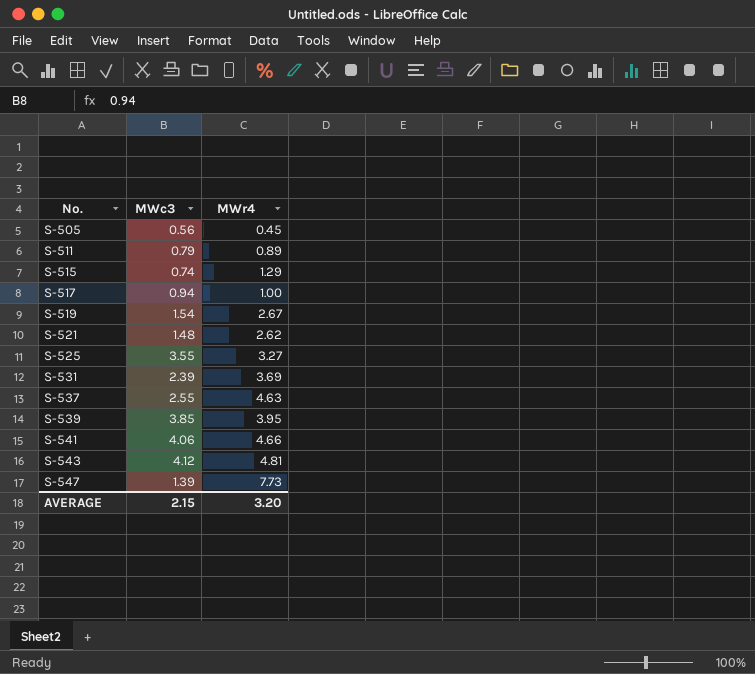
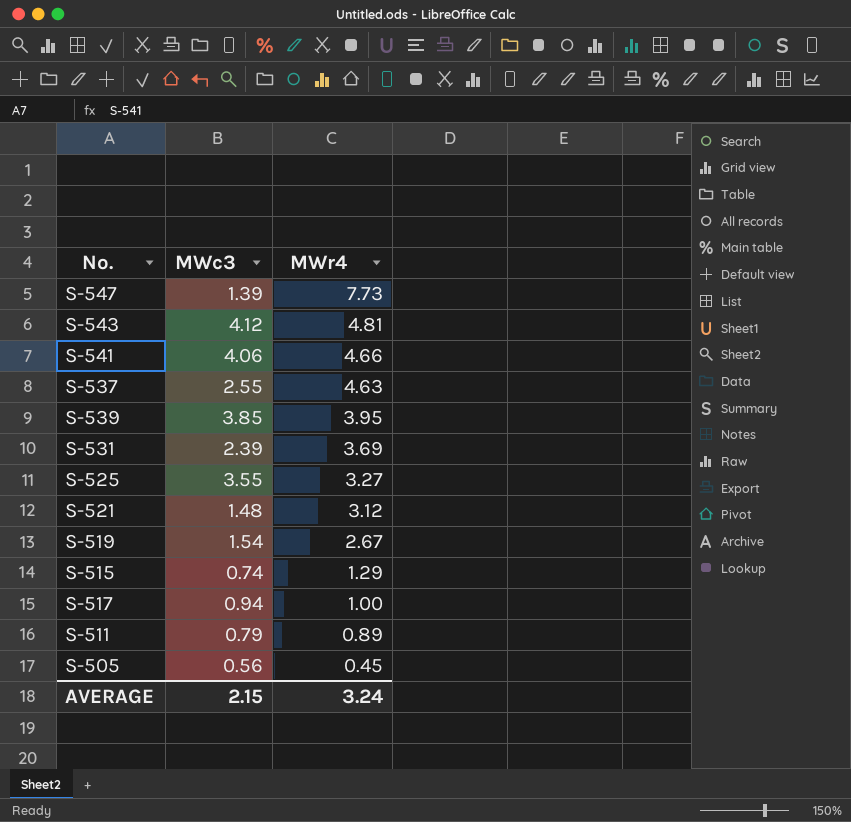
row order: No. ascending -> MWr4 descending
S-521 | MWr4: 2.62 -> 3.12
AVERAGE | MWr4: 3.20 -> 3.24

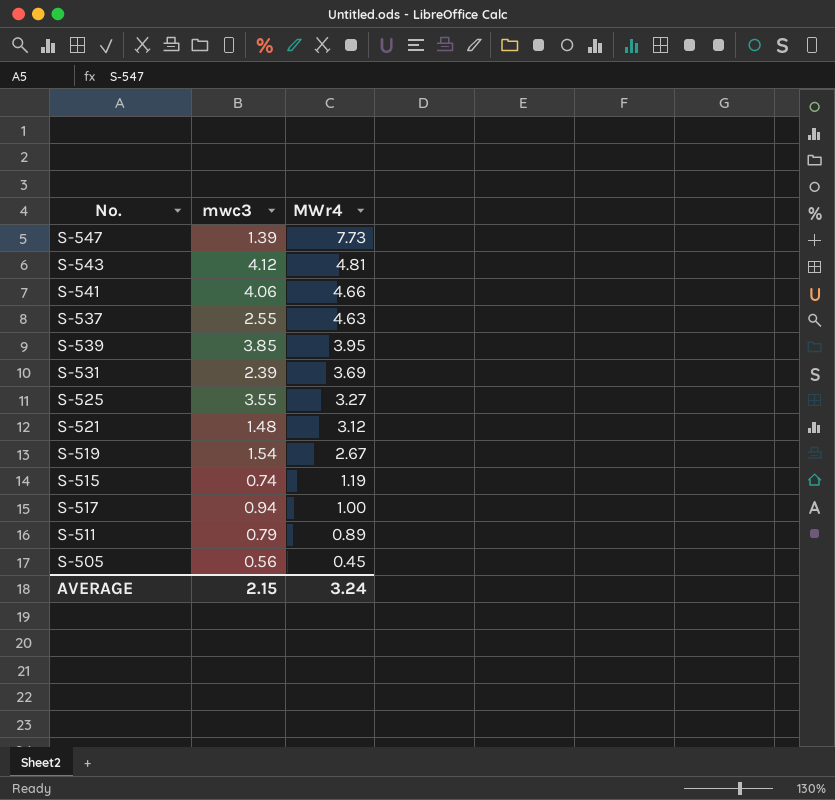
column name: MWc3 -> mwc3
S-515 | MWr4: 1.29 -> 1.19

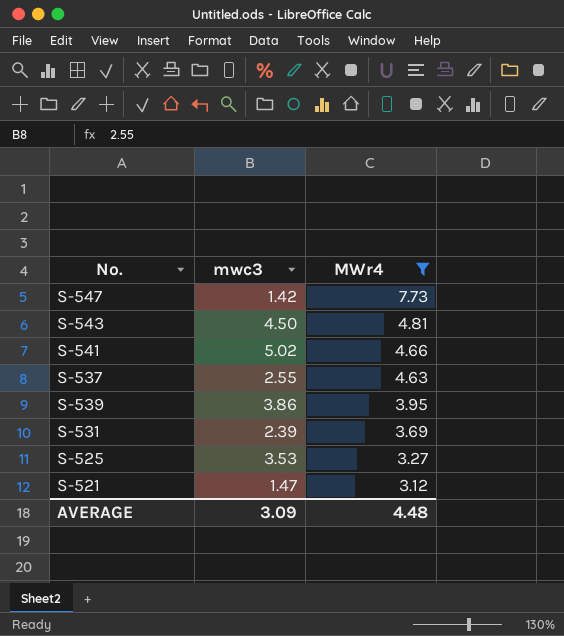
filter: none -> MWr4 >= 3.12
S-547 | mwc3: 1.39 -> 1.42
S-543 | mwc3: 4.12 -> 4.50
S-541 | mwc3: 4.06 -> 5.02
S-539 | mwc3: 3.85 -> 3.86
S-525 | mwc3: 3.55 -> 3.53
S-521 | mwc3: 1.48 -> 1.47
AVERAGE | mwc3: 2.15 -> 3.09
AVERAGE | MWr4: 3.24 -> 4.48

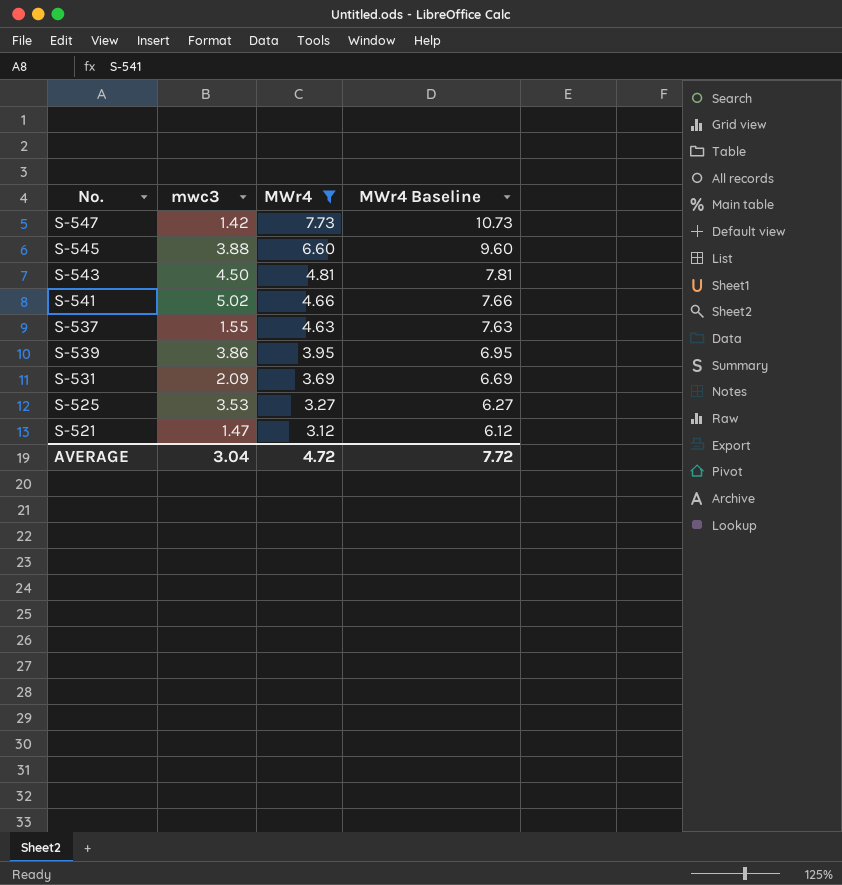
column MWr4 Baseline | formula: none -> [MWr4] + 3
row S-545: none -> 3.88 | 6.60 | 9.60
S-537 | mwc3: 2.55 -> 1.55
S-531 | mwc3: 2.39 -> 2.09
AVERAGE | mwc3: 3.09 -> 3.04
AVERAGE | MWr4: 4.48 -> 4.72

